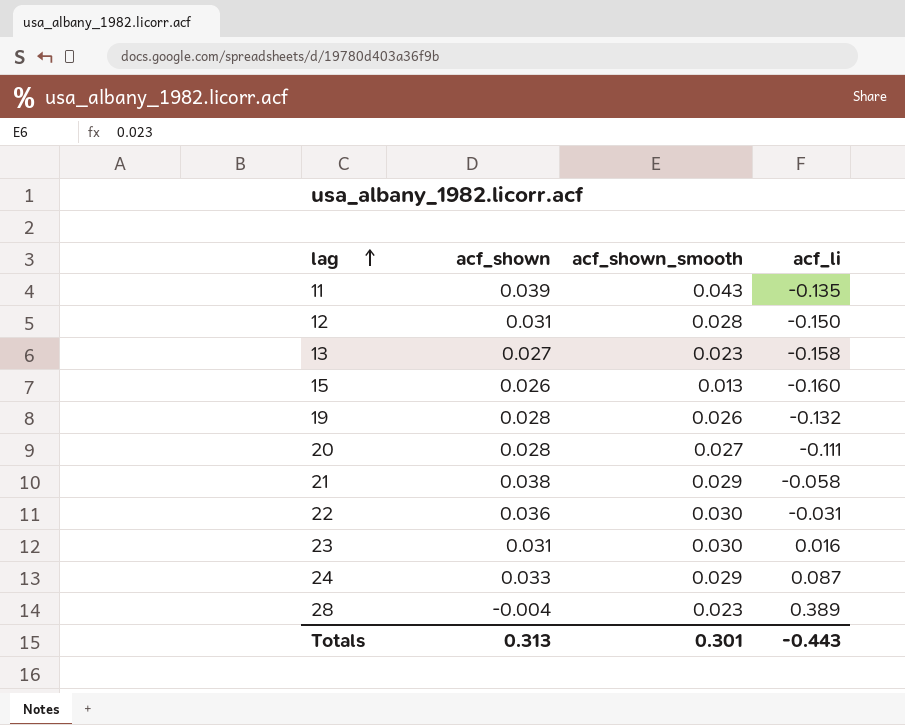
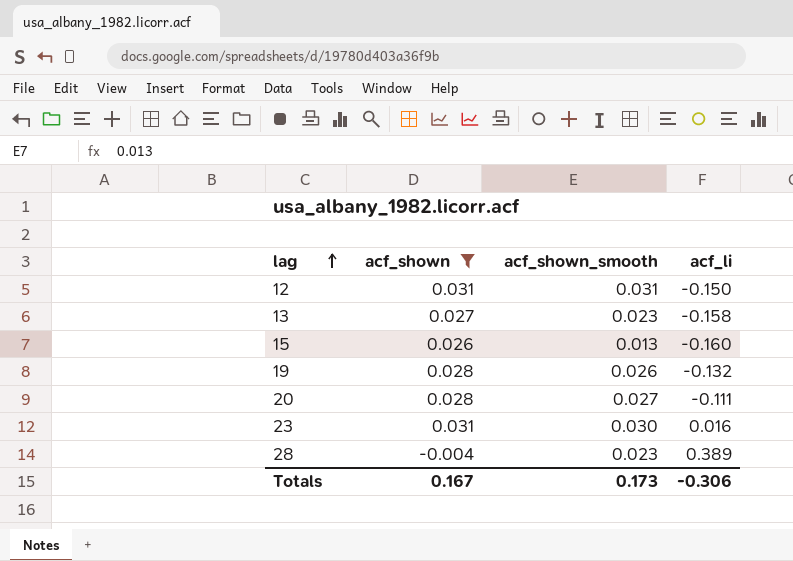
filter: none -> acf_shown <= 0.031
12 | acf_shown_smooth: 0.028 -> 0.031
Totals | acf_shown: 0.313 -> 0.167
Totals | acf_shown_smooth: 0.301 -> 0.173
Totals | acf_li: -0.443 -> -0.306

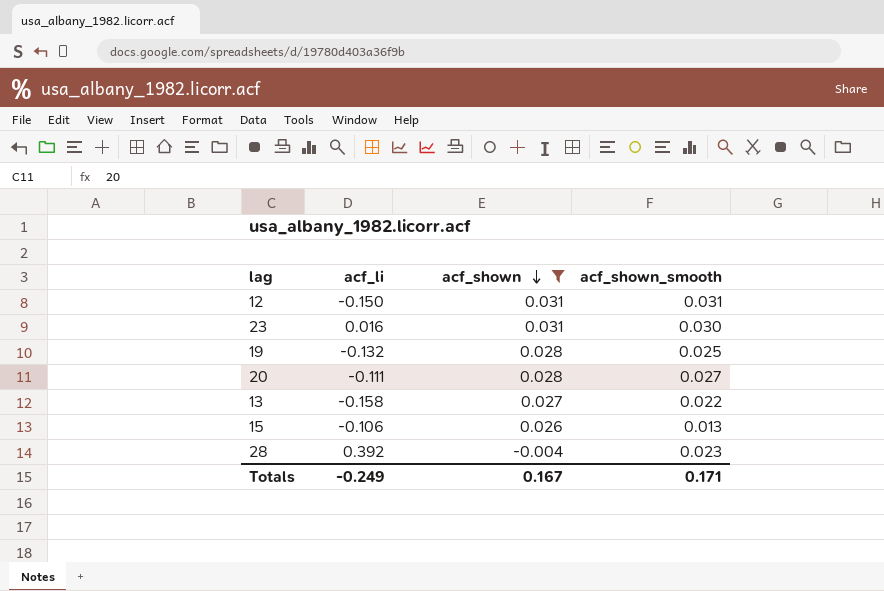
row order: lag ascending -> acf_shown descending
column acf_li | position: 4 -> 2
19 | acf_shown_smooth: 0.026 -> 0.025
13 | acf_shown_smooth: 0.023 -> 0.022
15 | acf_li: -0.160 -> -0.106
28 | acf_li: 0.389 -> 0.392
Totals | acf_li: -0.306 -> -0.249
Totals | acf_shown_smooth: 0.173 -> 0.171

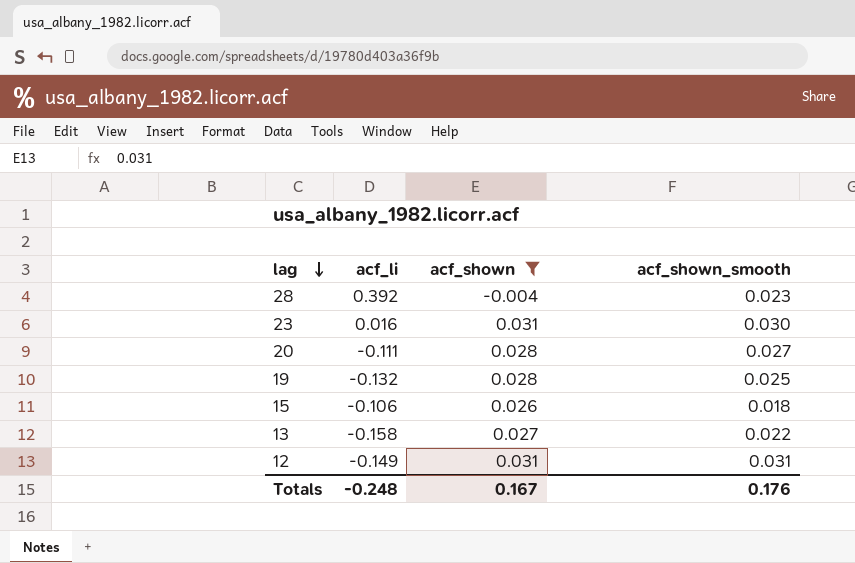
row order: acf_shown descending -> lag descending
15 | acf_shown_smooth: 0.013 -> 0.018
12 | acf_li: -0.150 -> -0.149
Totals | acf_li: -0.249 -> -0.248
Totals | acf_shown_smooth: 0.171 -> 0.176

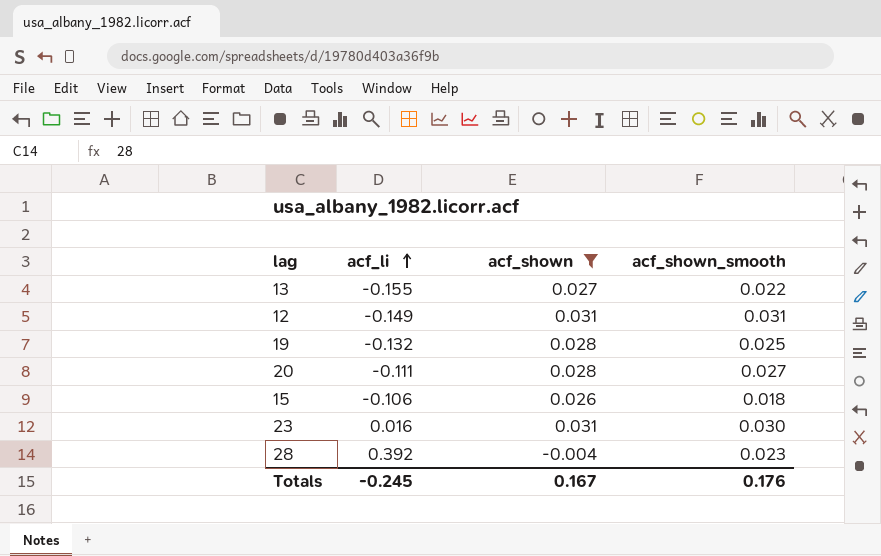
row order: lag descending -> acf_li ascending
13 | acf_li: -0.158 -> -0.155
Totals | acf_li: -0.248 -> -0.245

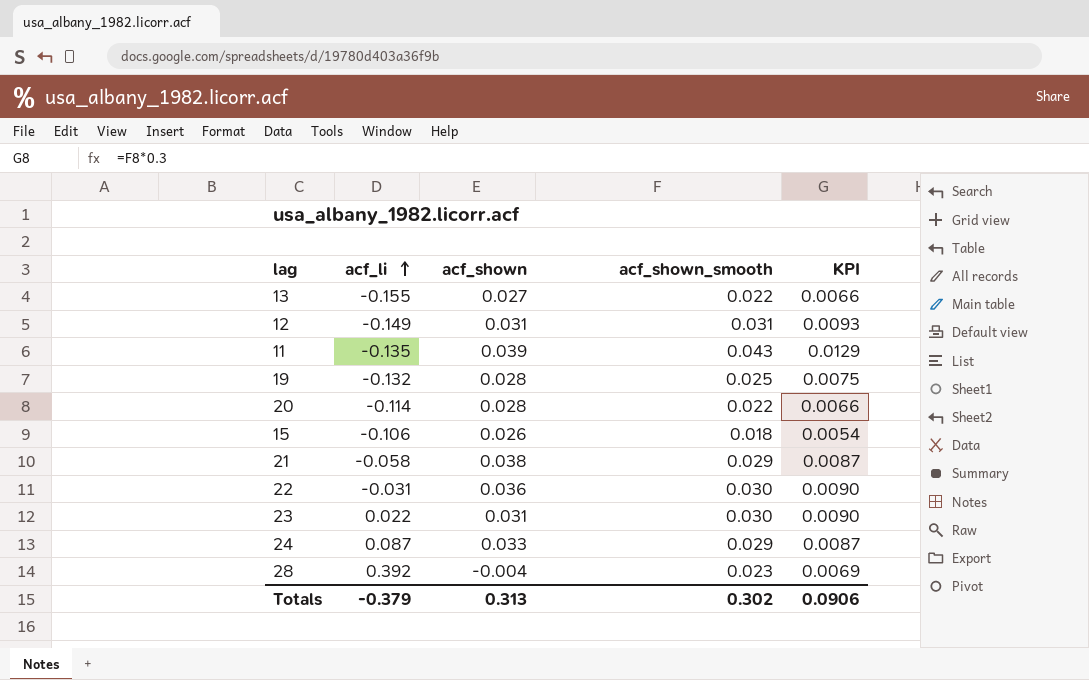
filter: acf_shown <= 0.031 -> none
column KPI | formula: none -> [acf_shown_smooth] * 0.3
20 | acf_li: -0.111 -> -0.114
20 | acf_shown_smooth: 0.027 -> 0.022
23 | acf_li: 0.016 -> 0.022
Totals | acf_li: -0.245 -> -0.379
Totals | acf_shown: 0.167 -> 0.313
Totals | acf_shown_smooth: 0.176 -> 0.302

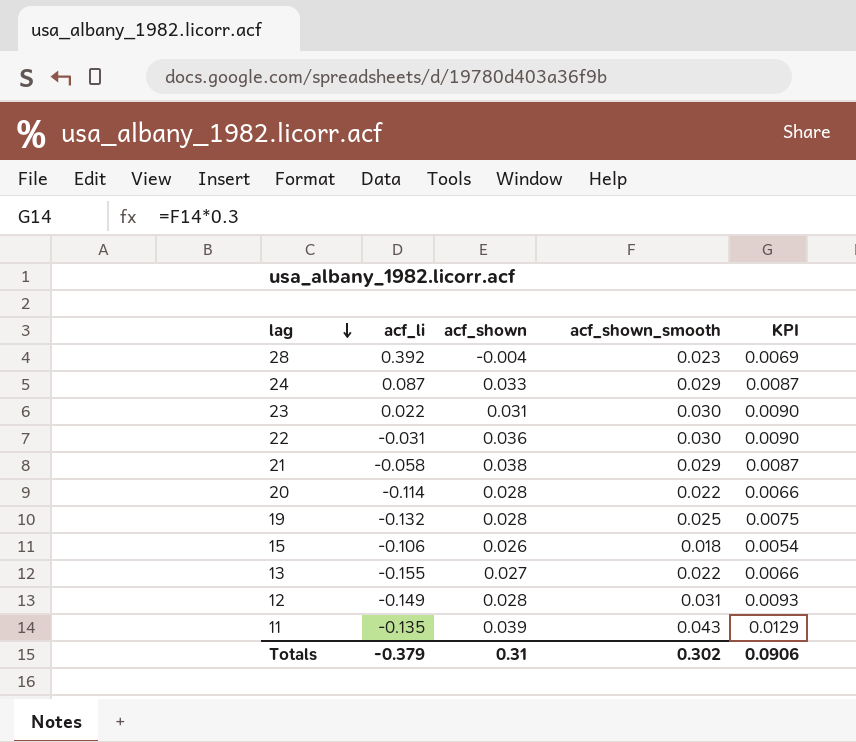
row order: acf_li ascending -> lag descending
12 | acf_shown: 0.031 -> 0.028
Totals | acf_shown: 0.313 -> 0.31

